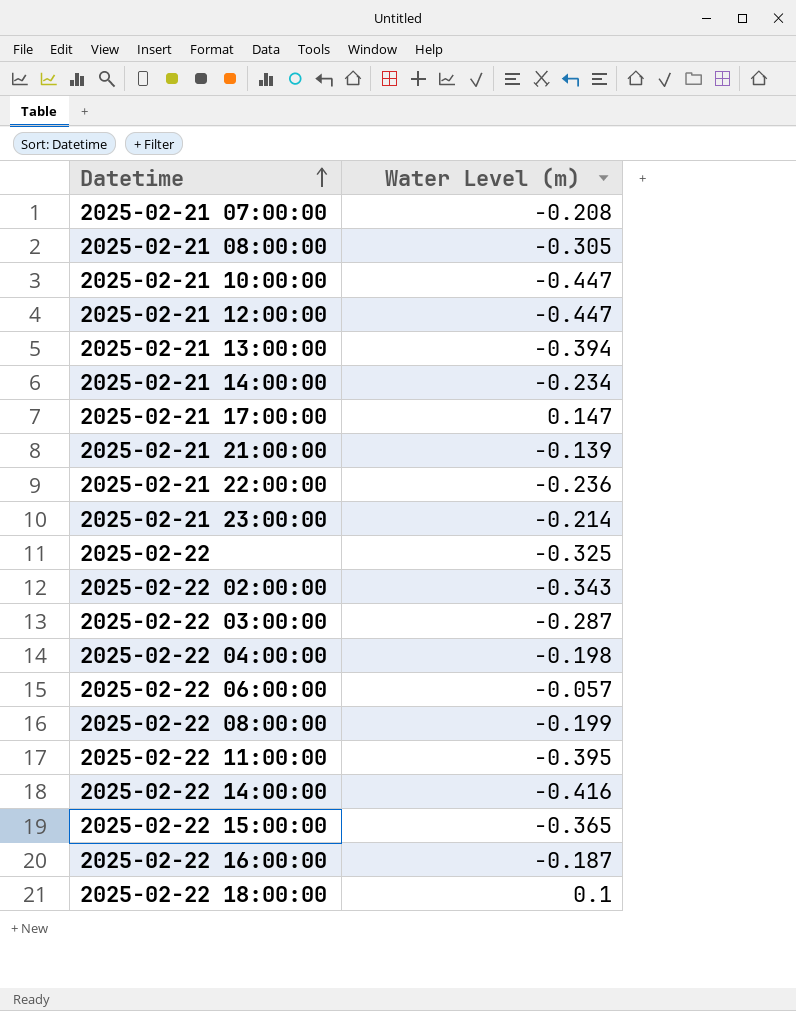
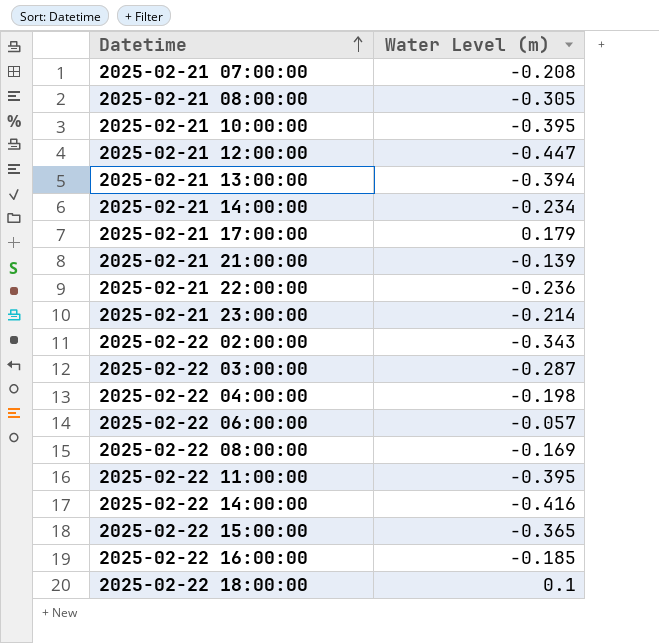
row 2025-02-22: -0.325 -> none
2025-02-21 10:00:00 | Water Level (m): -0.447 -> -0.395
2025-02-21 17:00:00 | Water Level (m): 0.147 -> 0.179
2025-02-22 08:00:00 | Water Level (m): -0.199 -> -0.169
2025-02-22 16:00:00 | Water Level (m): -0.187 -> -0.185

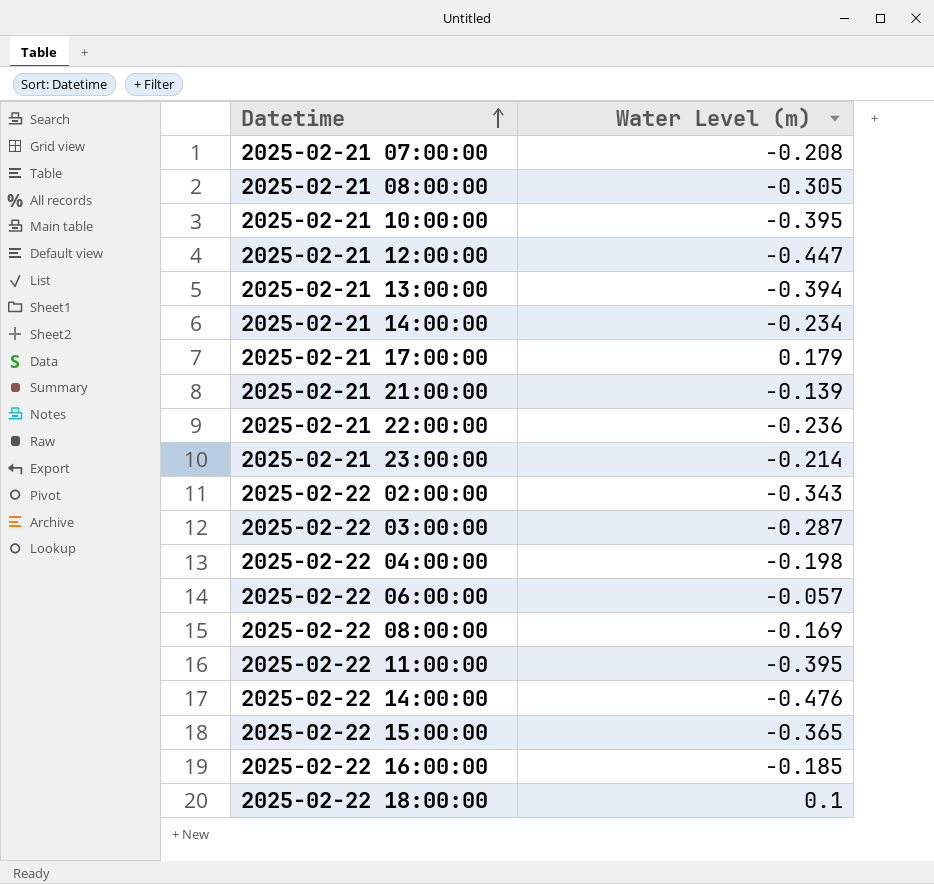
2025-02-22 14:00:00 | Water Level (m): -0.416 -> -0.476

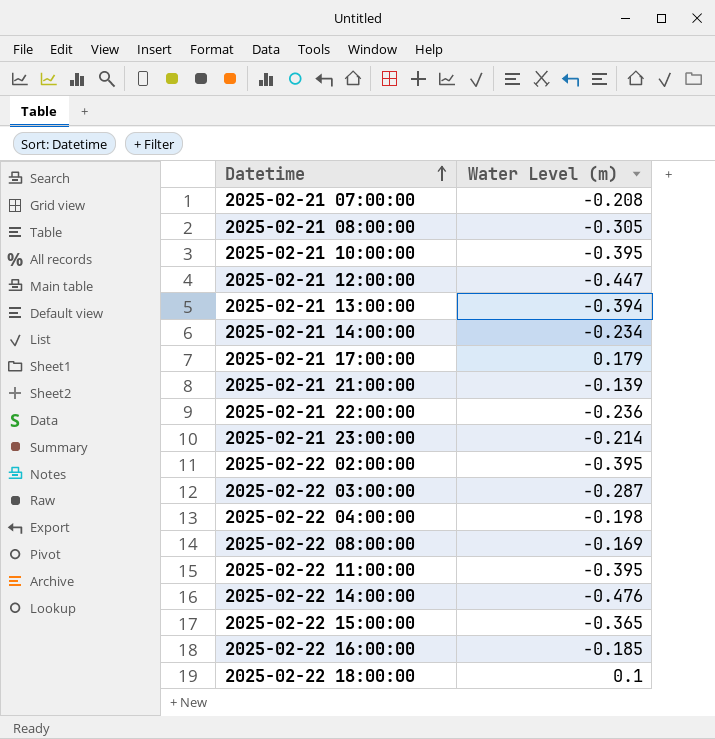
row 2025-02-22 06:00:00: -0.057 -> none
2025-02-22 02:00:00 | Water Level (m): -0.343 -> -0.395

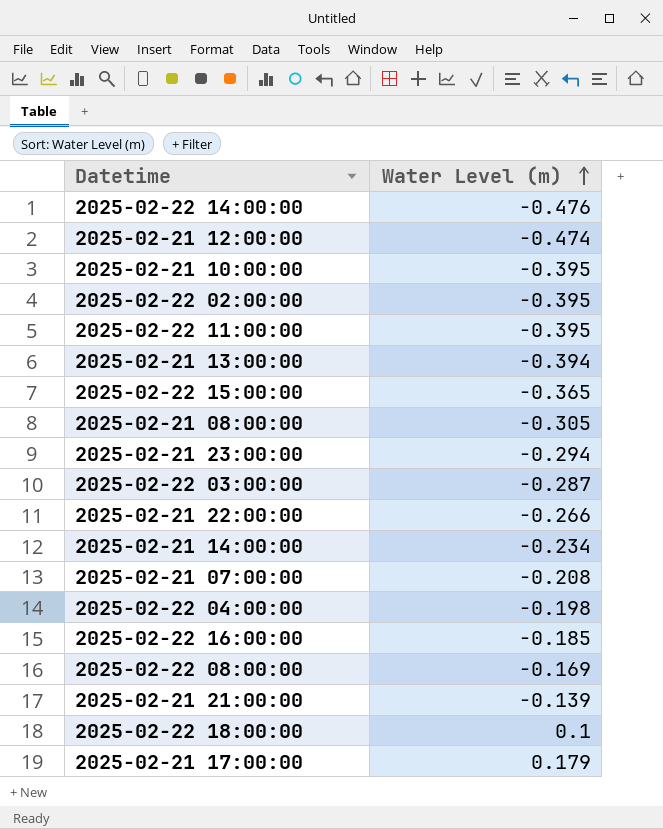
row order: Datetime ascending -> Water Level (m) ascending
2025-02-21 12:00:00 | Water Level (m): -0.447 -> -0.474
2025-02-21 23:00:00 | Water Level (m): -0.214 -> -0.294
2025-02-21 22:00:00 | Water Level (m): -0.236 -> -0.266

